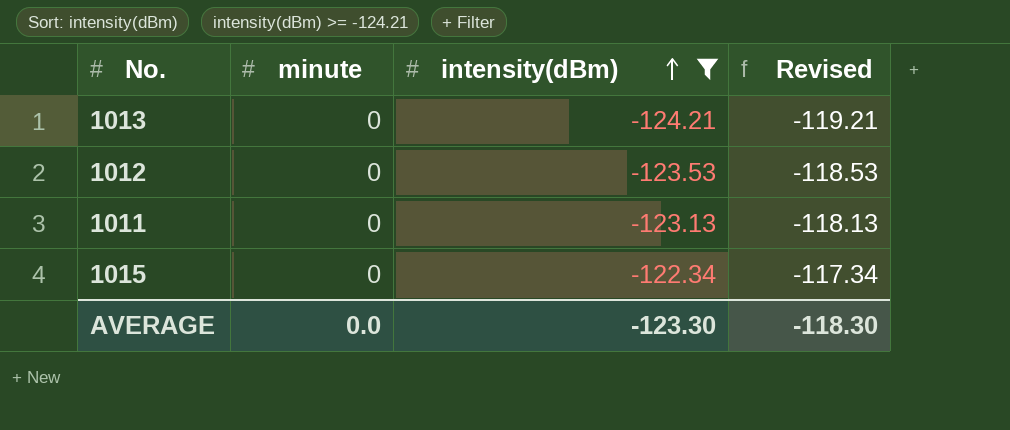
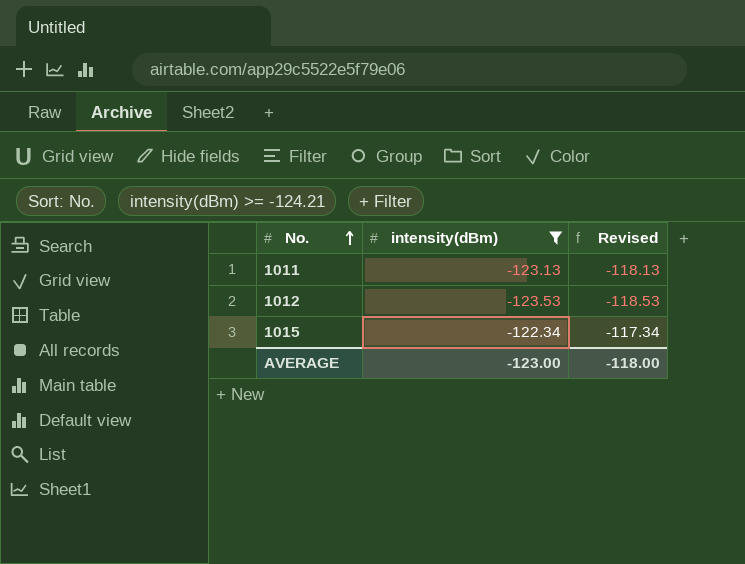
row order: intensity(dBm) ascending -> No. ascending
column minute | position: 2 -> none
row 1013: 0 | -124.21 | -119.21 -> none
AVERAGE | intensity(dBm): -123.30 -> -123.00
AVERAGE | Revised: -118.30 -> -118.00

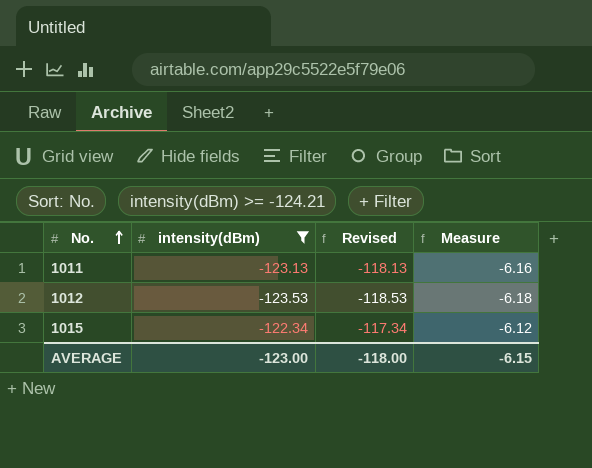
column Measure | formula: none -> [intensity(dBm)] * 0.05

